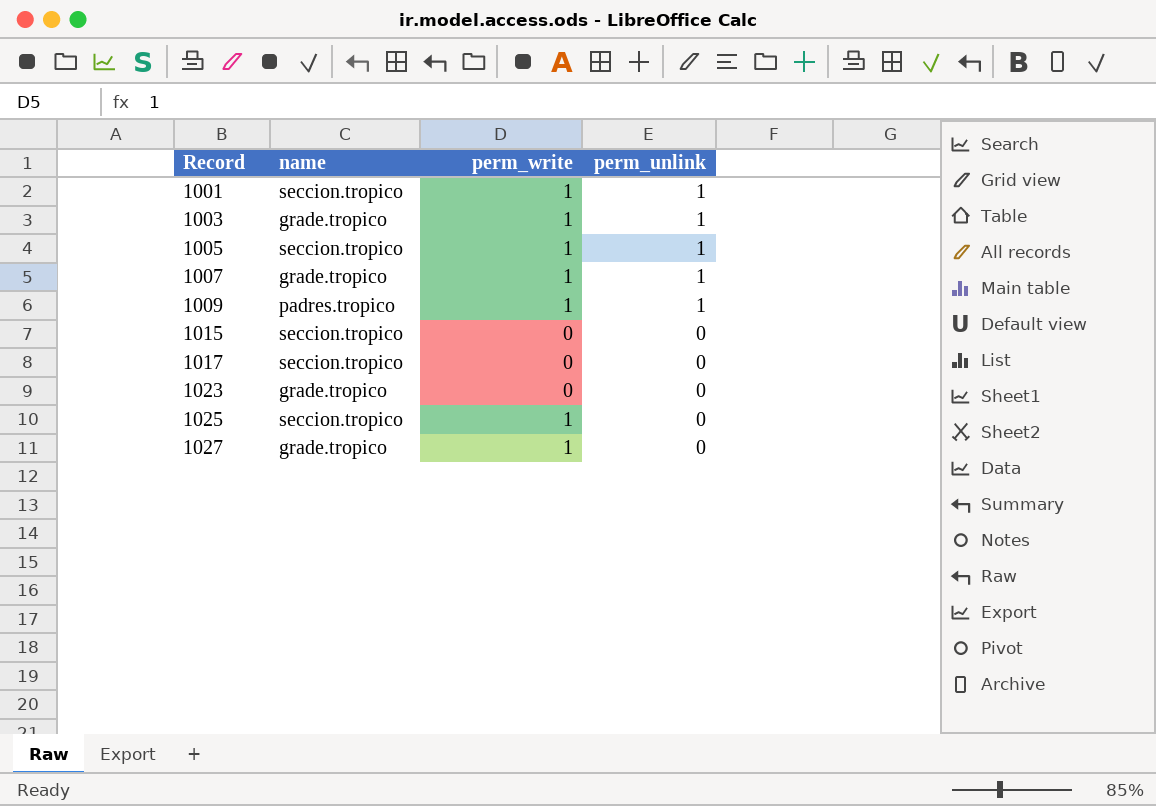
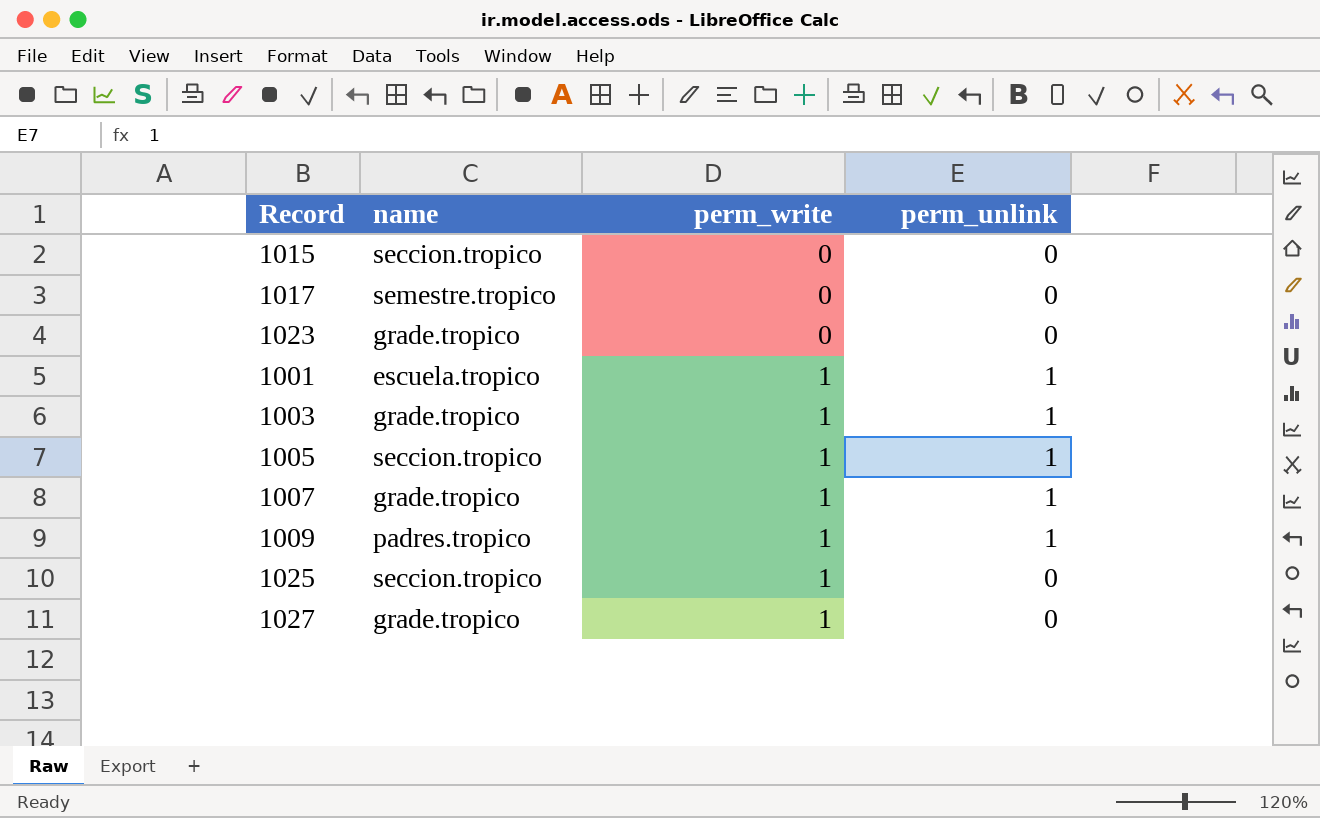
row order: Record ascending -> perm_write ascending
1017 | name: seccion.tropico -> semestre.tropico
1001 | name: seccion.tropico -> escuela.tropico

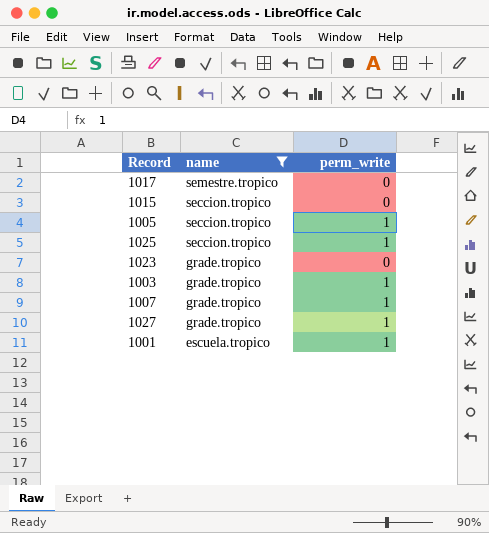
filter: none -> name != padres.tropico
row order: perm_write ascending -> name descending
column perm_unlink | position: 4 -> none

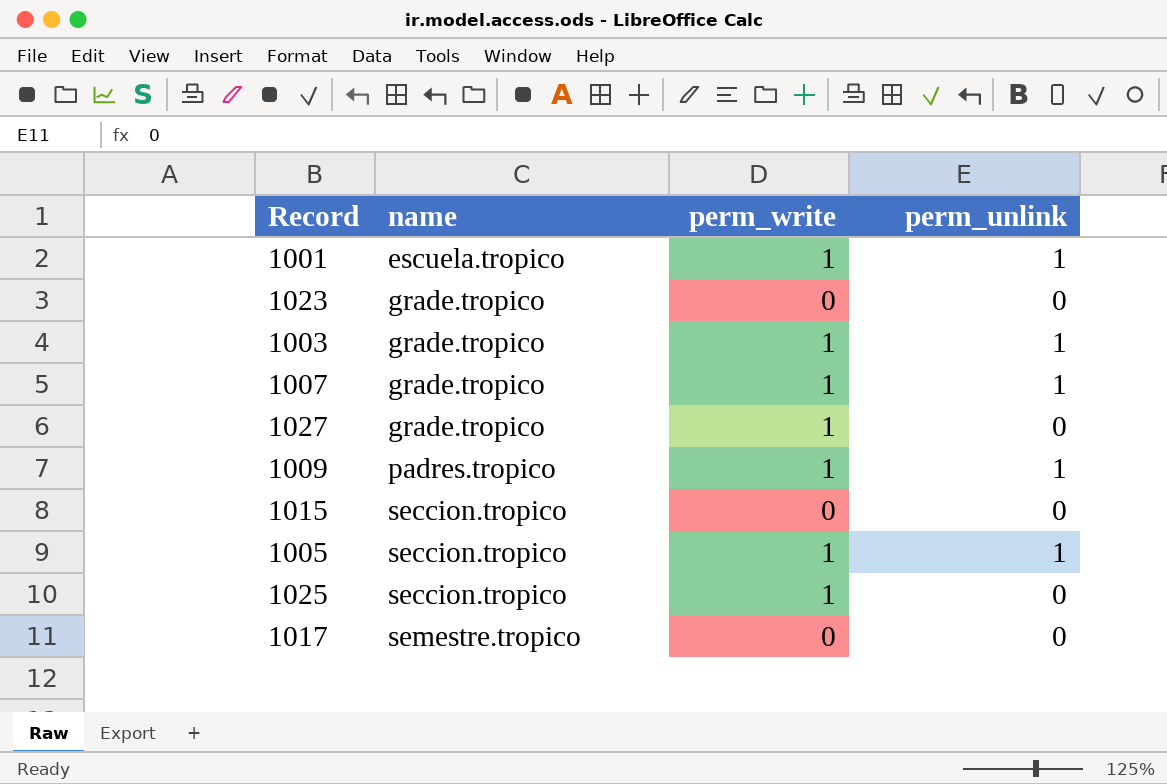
filter: name != padres.tropico -> none
row order: name descending -> name ascending
column perm_unlink | position: none -> 4

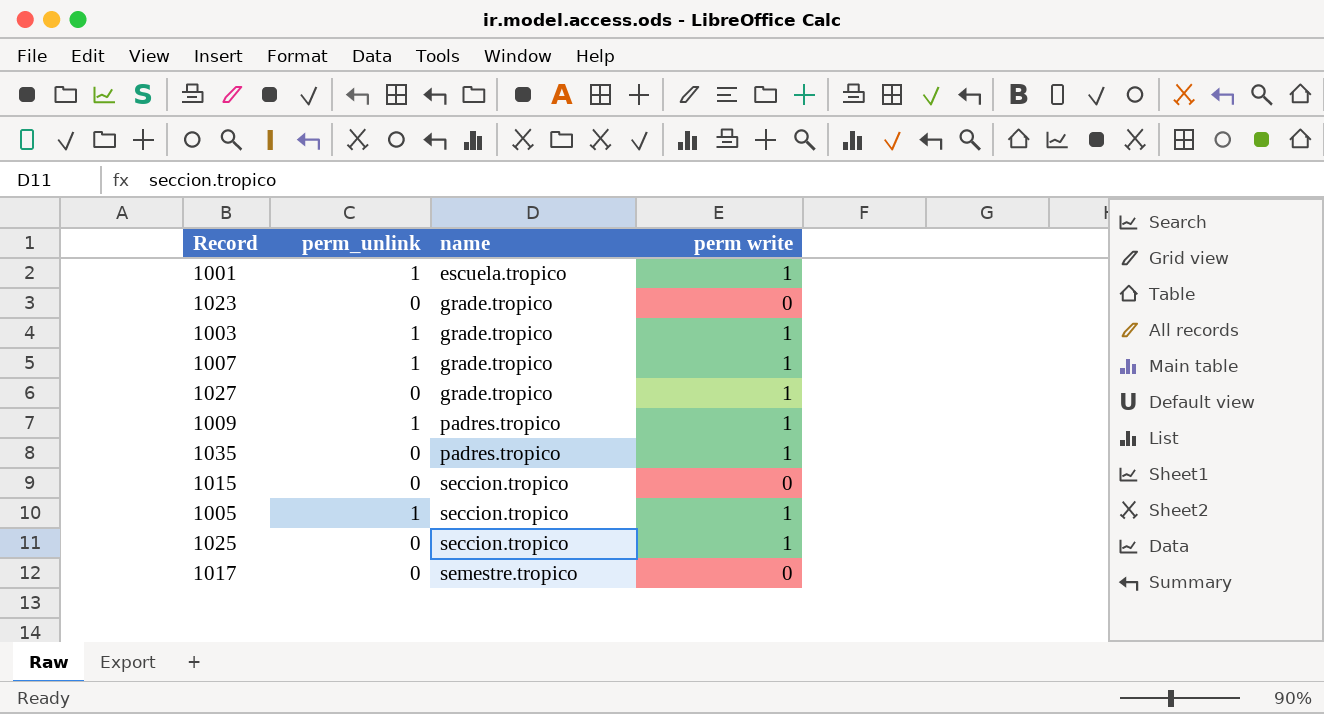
column perm_unlink | position: 4 -> 2
column name: perm_write -> perm write
row 1035: none -> 0 | padres.tropico | 1

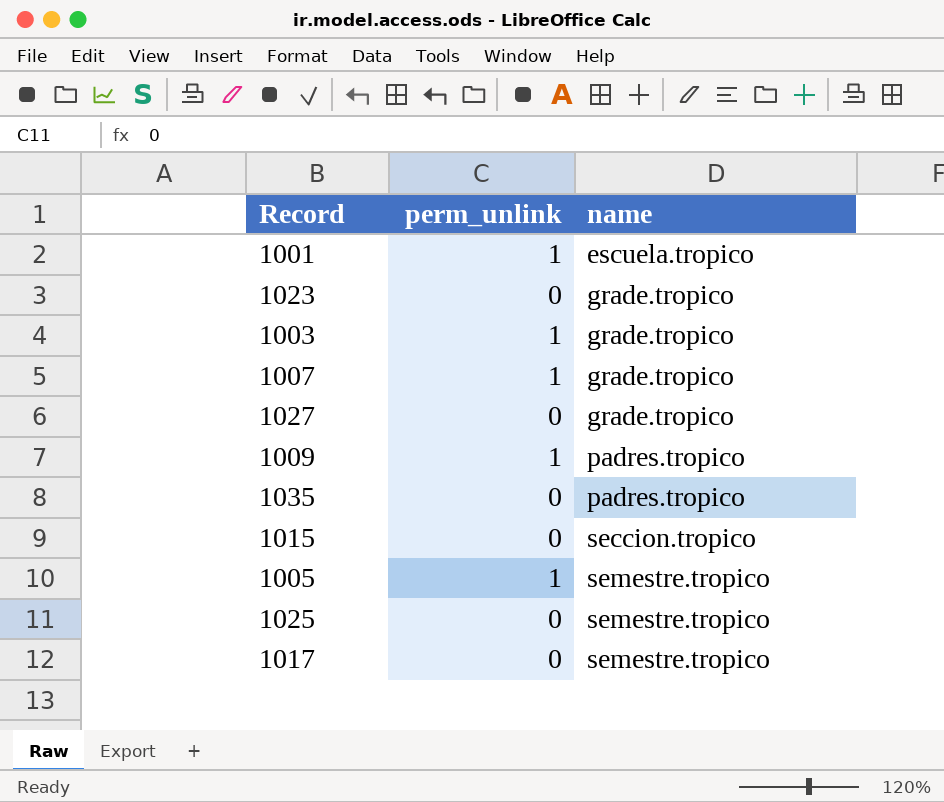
column perm write | position: 4 -> none
1005 | name: seccion.tropico -> semestre.tropico
1025 | name: seccion.tropico -> semestre.tropico

